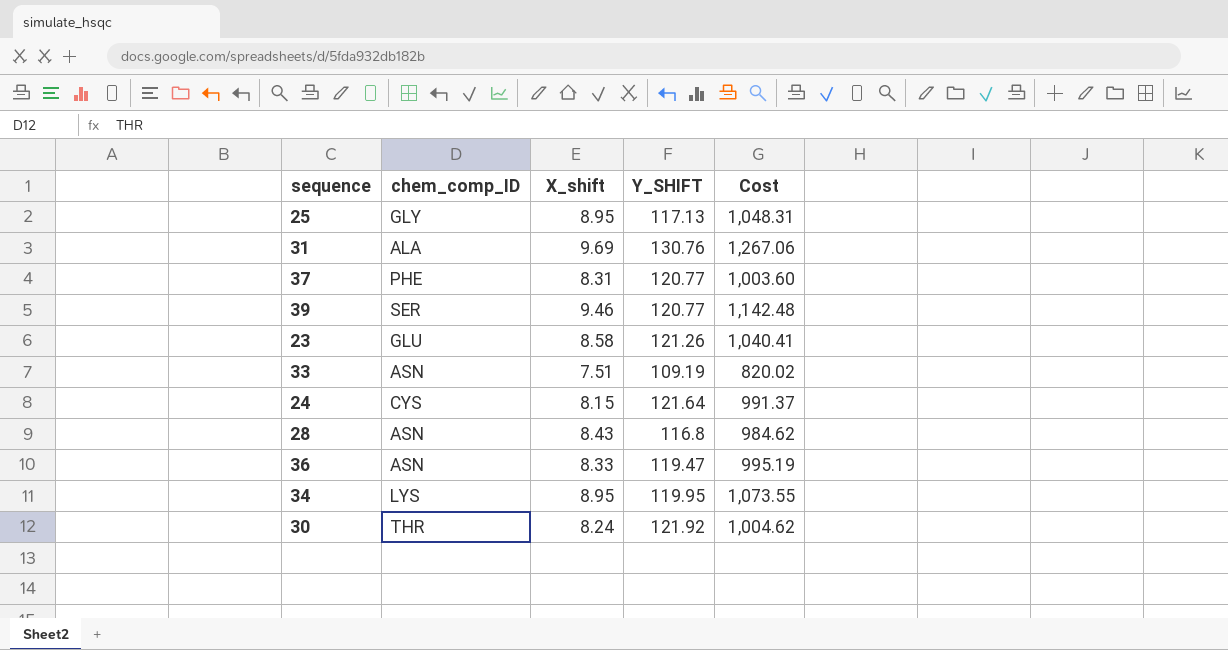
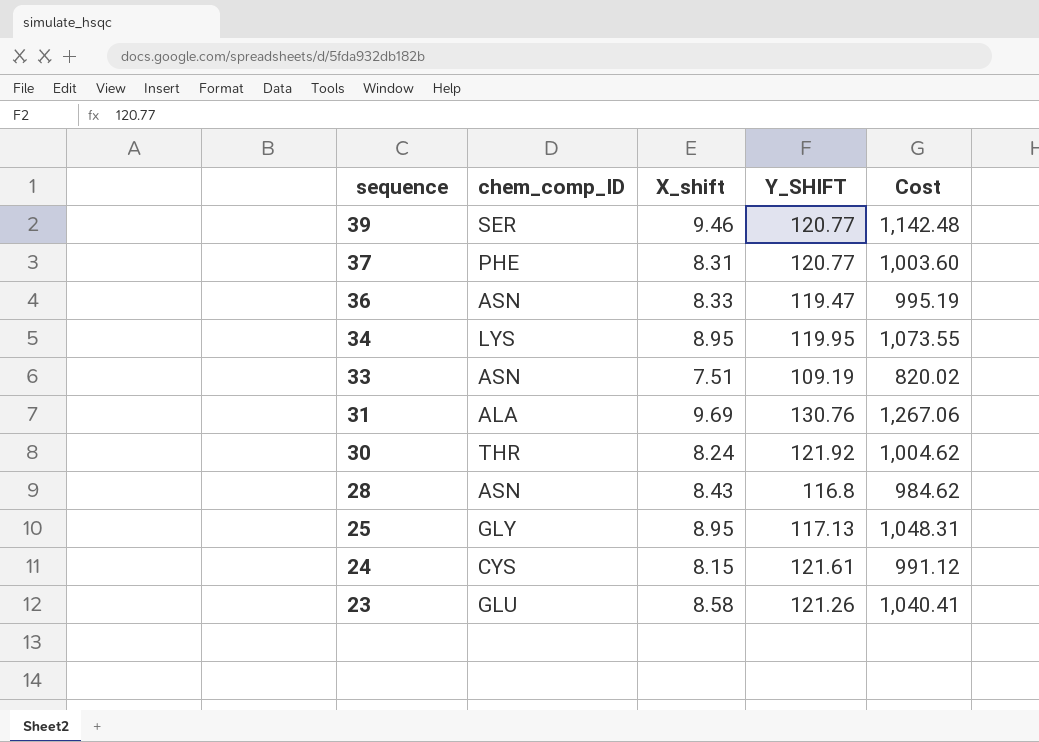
row order: none -> sequence descending
24 | Y_SHIFT: 121.64 -> 121.61
24 | Cost: 991.37 -> 991.12

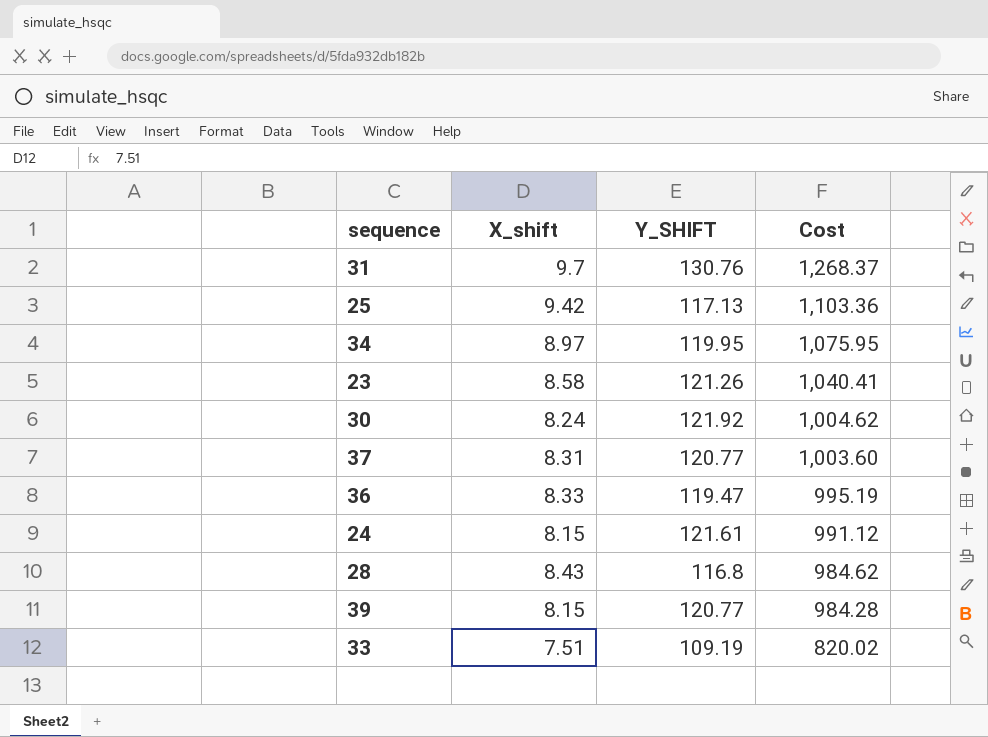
row order: sequence descending -> Cost descending
column chem_comp_ID | position: 2 -> none
31 | X_shift: 9.69 -> 9.7
31 | Cost: 1,267.06 -> 1,268.37
25 | X_shift: 8.95 -> 9.42
25 | Cost: 1,048.31 -> 1,103.36
34 | X_shift: 8.95 -> 8.97
34 | Cost: 1,073.55 -> 1,075.95
39 | X_shift: 9.46 -> 8.15
39 | Cost: 1,142.48 -> 984.28

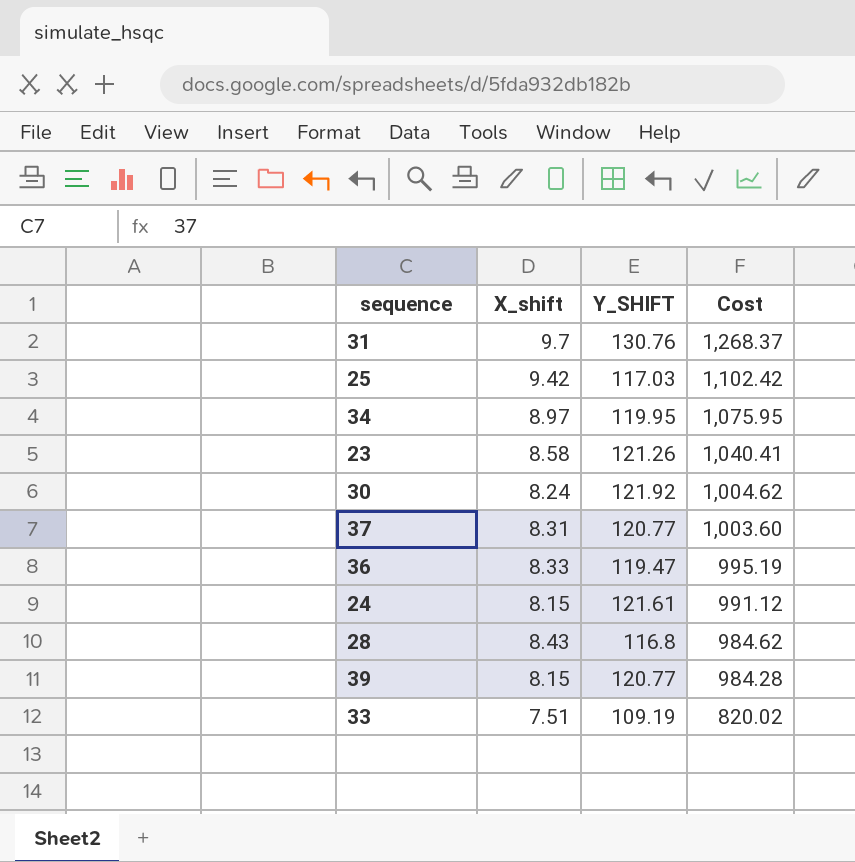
25 | Y_SHIFT: 117.13 -> 117.03
25 | Cost: 1,103.36 -> 1,102.42

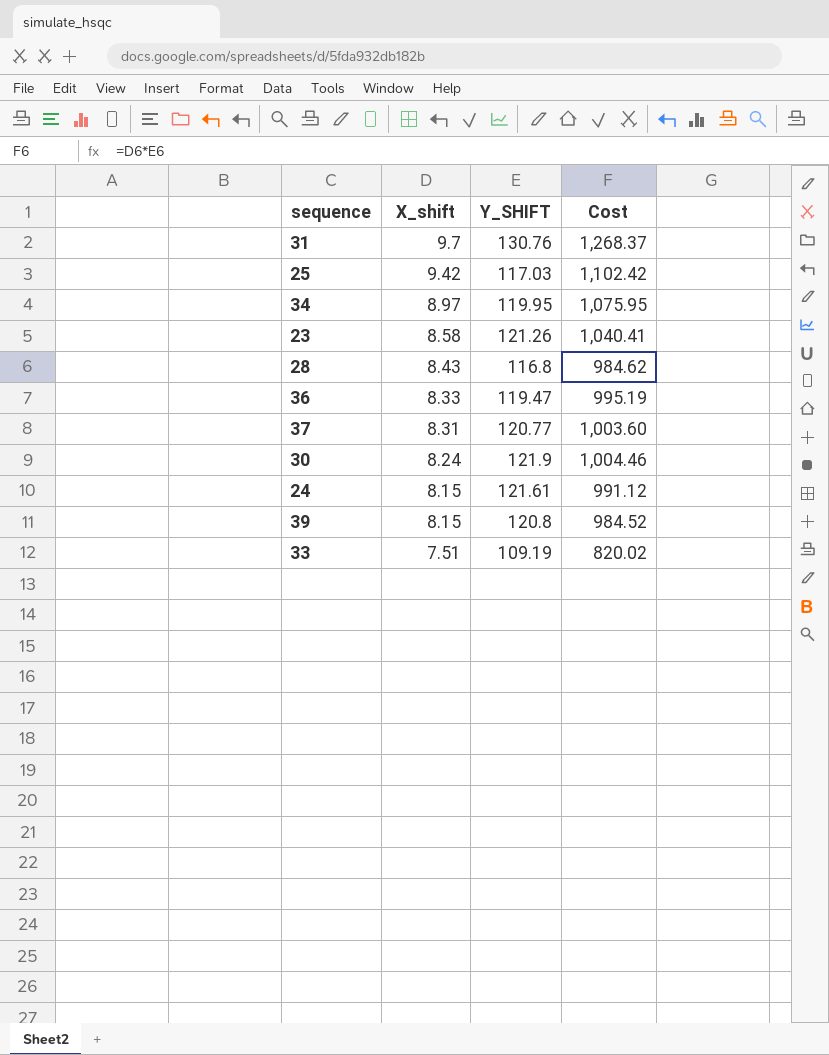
row order: Cost descending -> X_shift descending
30 | Y_SHIFT: 121.92 -> 121.9
30 | Cost: 1,004.62 -> 1,004.46
39 | Y_SHIFT: 120.77 -> 120.8
39 | Cost: 984.28 -> 984.52

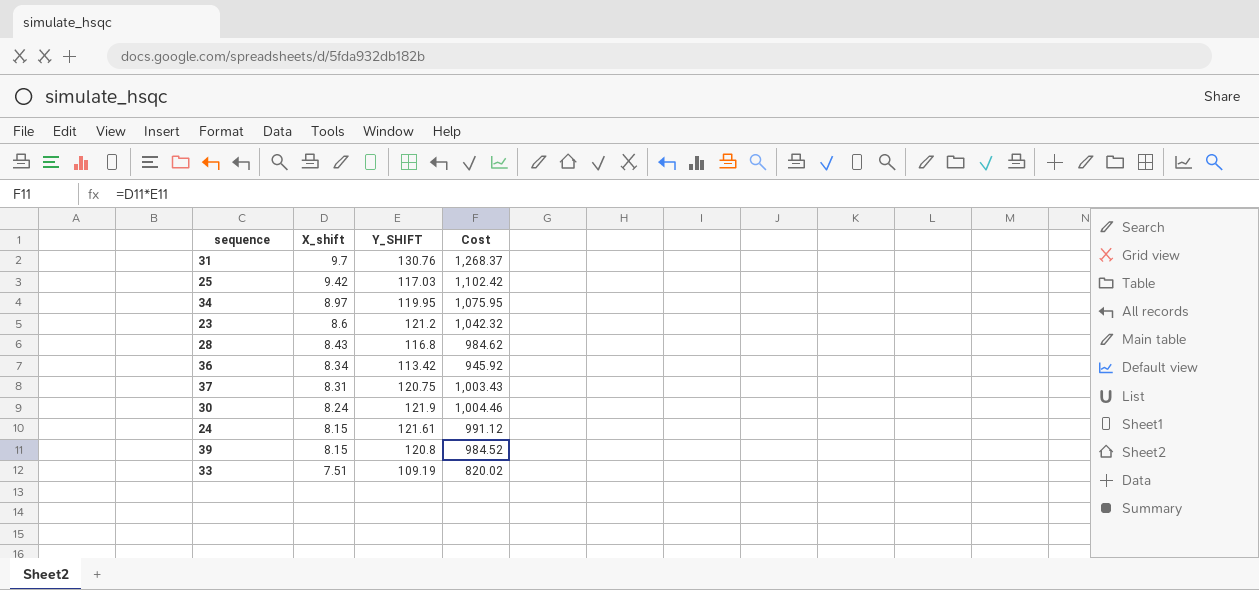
23 | X_shift: 8.58 -> 8.6
23 | Y_SHIFT: 121.26 -> 121.2
23 | Cost: 1,040.41 -> 1,042.32
36 | X_shift: 8.33 -> 8.34
36 | Y_SHIFT: 119.47 -> 113.42
36 | Cost: 995.19 -> 945.92
37 | Y_SHIFT: 120.77 -> 120.75
37 | Cost: 1,003.60 -> 1,003.43

